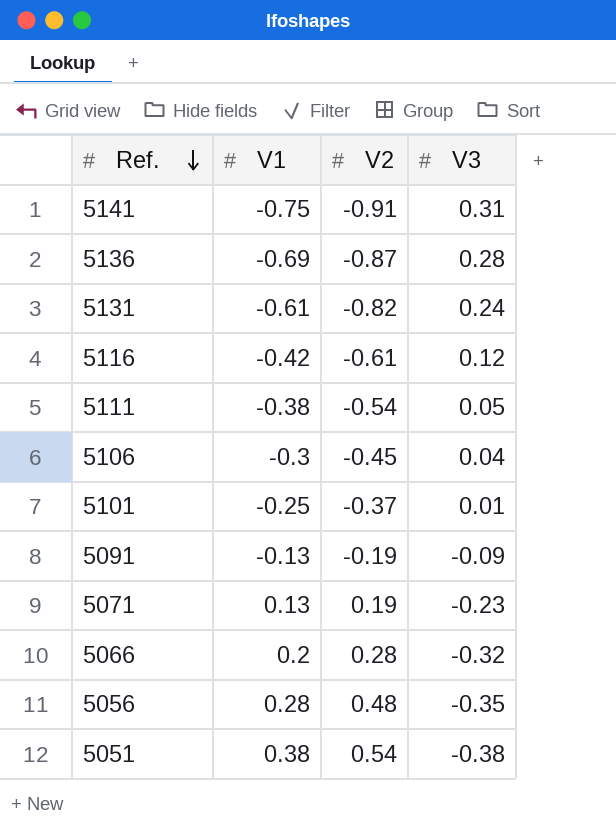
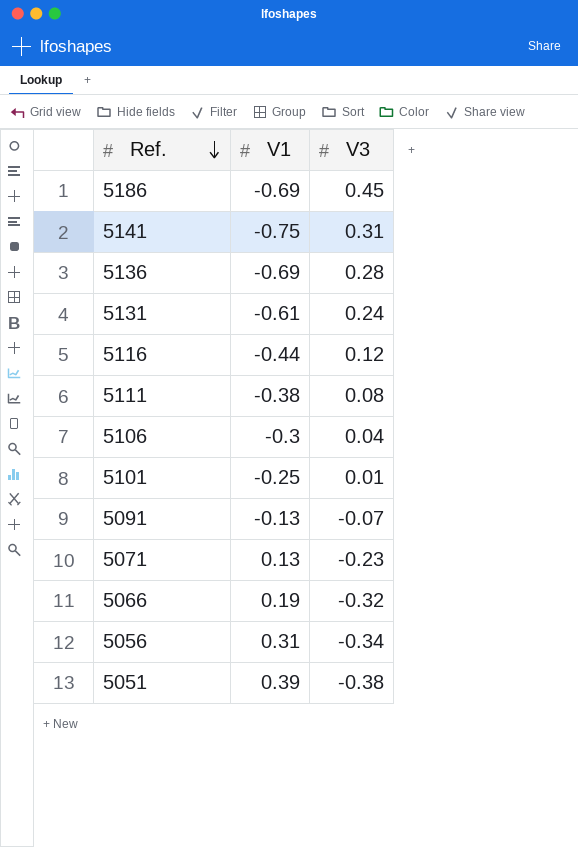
column V2 | position: 3 -> none
row 5186: none -> -0.69 | 0.45
5116 | V1: -0.42 -> -0.44
5111 | V3: 0.05 -> 0.08
5091 | V3: -0.09 -> -0.07
5066 | V1: 0.2 -> 0.19
5056 | V1: 0.28 -> 0.31
5056 | V3: -0.35 -> -0.34
5051 | V1: 0.38 -> 0.39

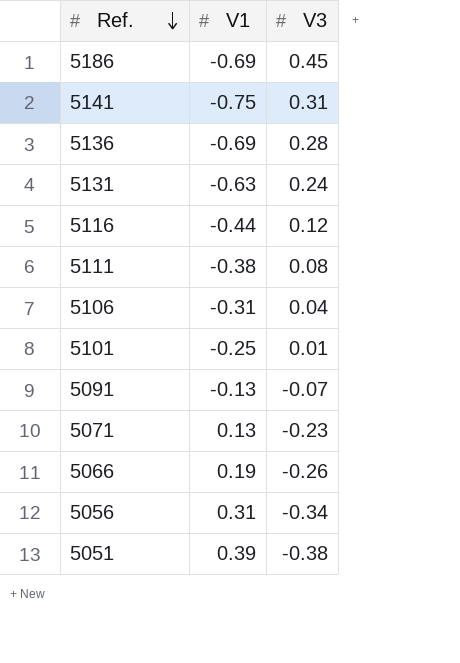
5131 | V1: -0.61 -> -0.63
5106 | V1: -0.3 -> -0.31
5066 | V3: -0.32 -> -0.26

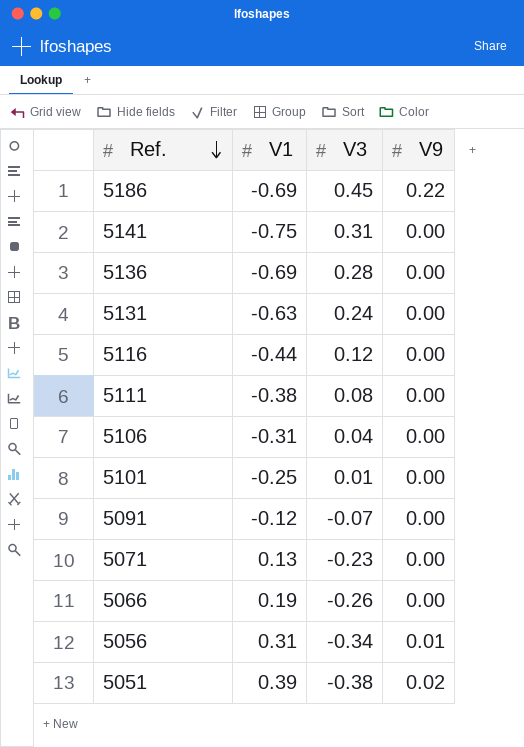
column V9 | position: none -> 4
5091 | V1: -0.13 -> -0.12

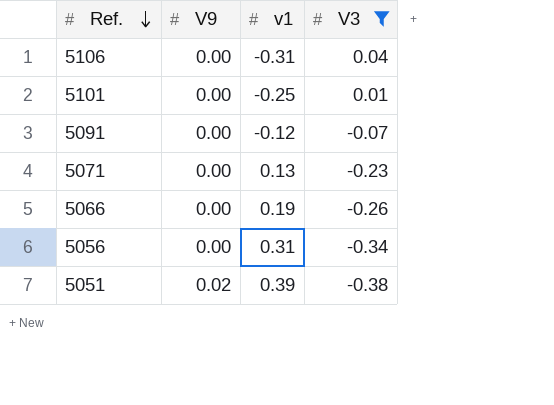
filter: none -> V3 <= 0.04
column V9 | position: 4 -> 2
column name: V1 -> v1
5056 | V9: 0.01 -> 0.00

